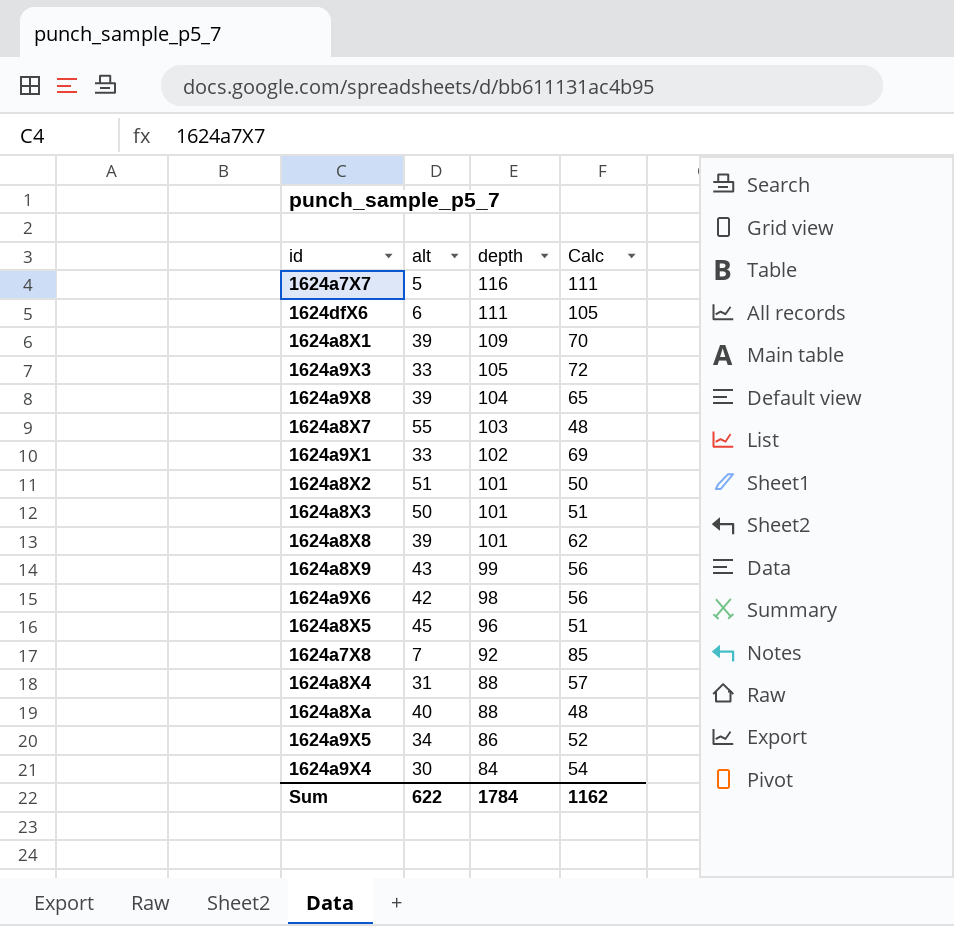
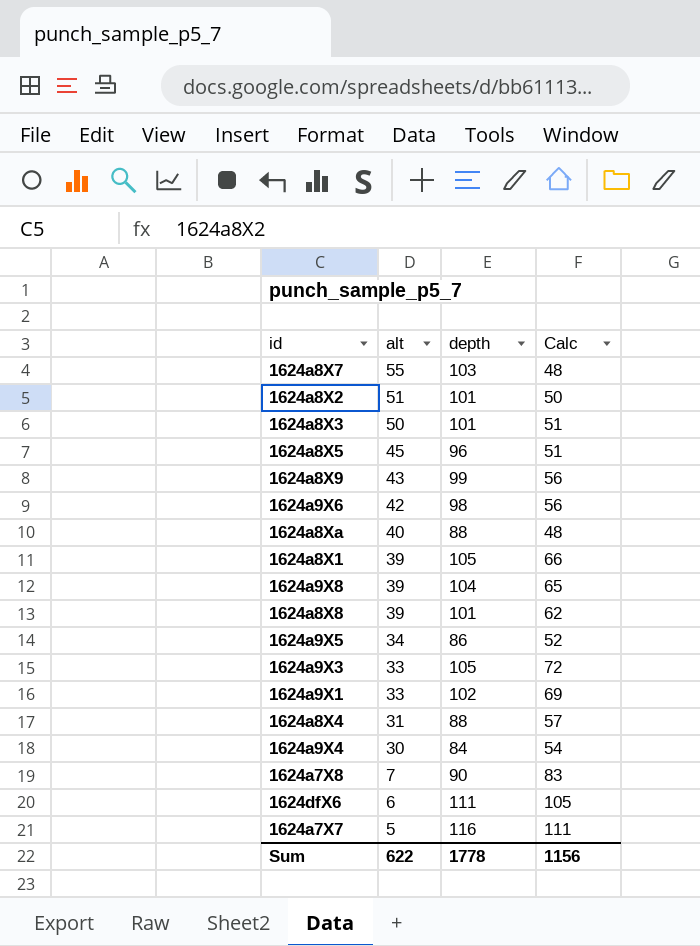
row order: depth descending -> alt descending
1624a8X1 | depth: 109 -> 105
1624a8X1 | Calc: 70 -> 66
1624a7X8 | depth: 92 -> 90
1624a7X8 | Calc: 85 -> 83
Sum | depth: 1784 -> 1778
Sum | Calc: 1162 -> 1156

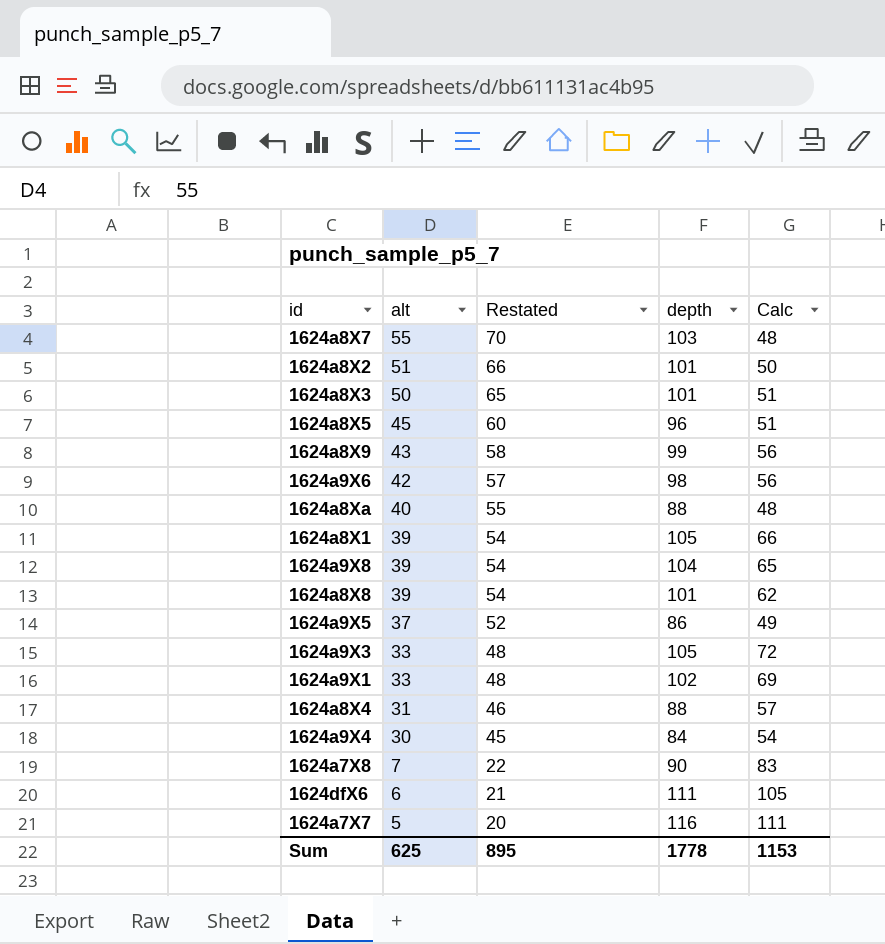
column Restated | formula: none -> [alt] + 15
1624a9X5 | alt: 34 -> 37
1624a9X5 | Calc: 52 -> 49
Sum | alt: 622 -> 625
Sum | Calc: 1156 -> 1153

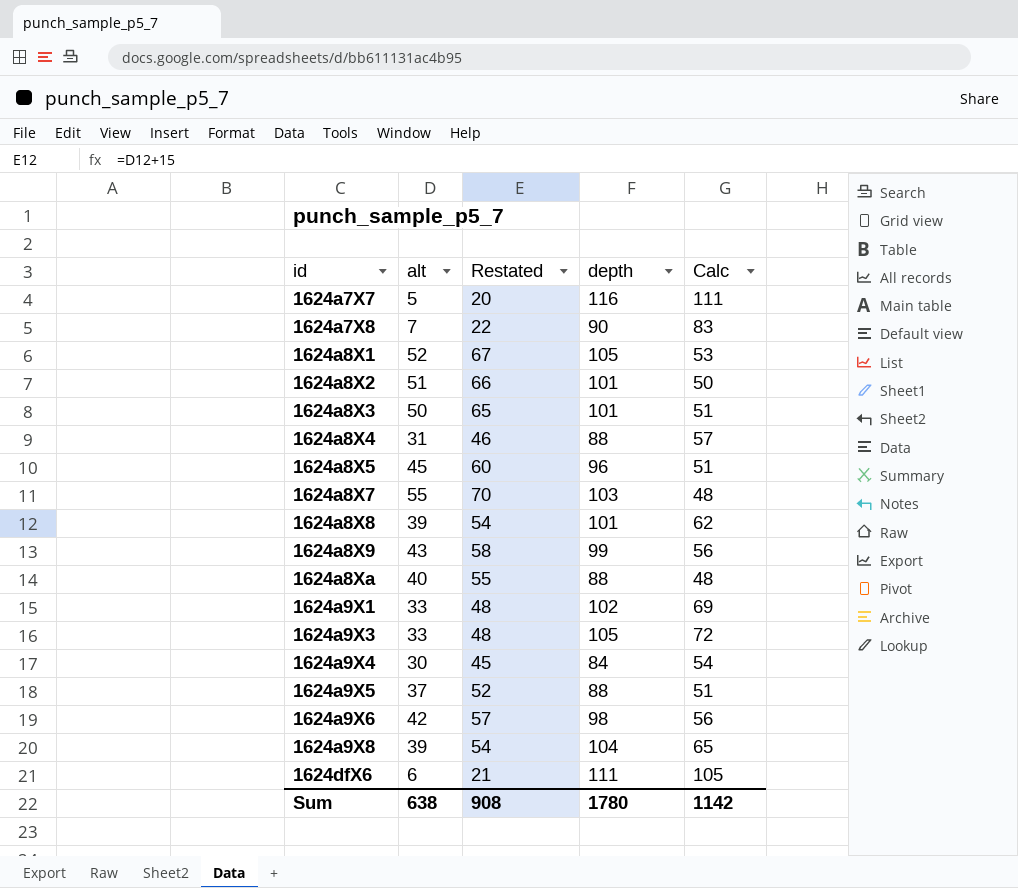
row order: alt descending -> id ascending
1624a8X1 | alt: 39 -> 52
1624a8X1 | Restated: 54 -> 67
1624a8X1 | Calc: 66 -> 53
1624a9X5 | depth: 86 -> 88
1624a9X5 | Calc: 49 -> 51
Sum | alt: 625 -> 638
Sum | Restated: 895 -> 908
Sum | depth: 1778 -> 1780
Sum | Calc: 1153 -> 1142

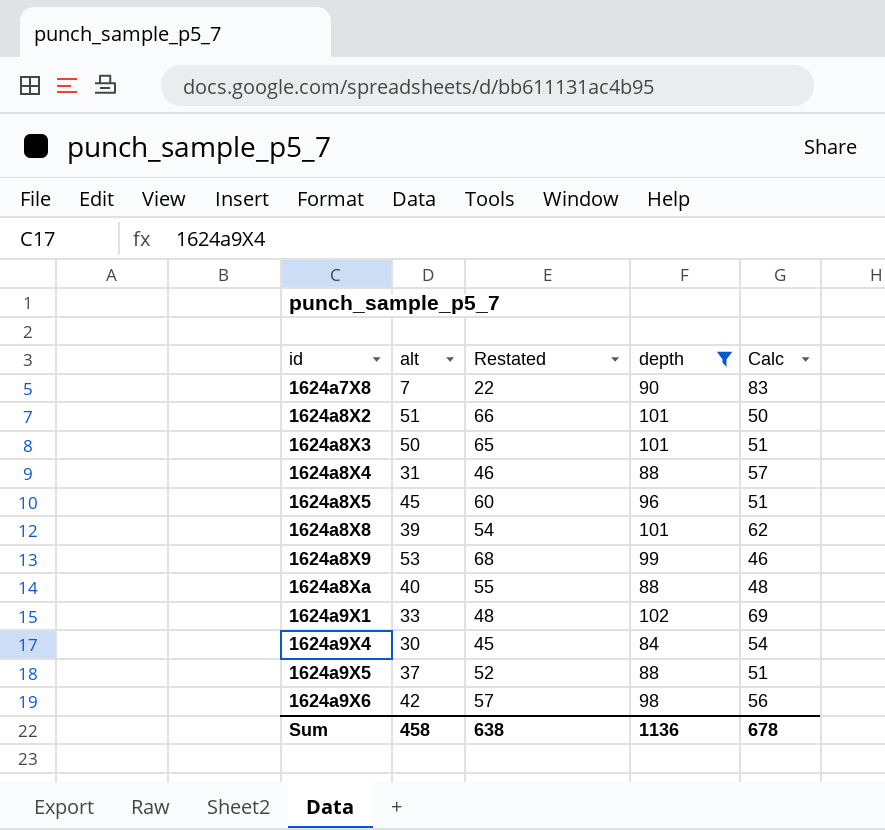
filter: none -> depth <= 102
1624a8X9 | alt: 43 -> 53
1624a8X9 | Restated: 58 -> 68
1624a8X9 | Calc: 56 -> 46
Sum | alt: 638 -> 458
Sum | Restated: 908 -> 638
Sum | depth: 1780 -> 1136
Sum | Calc: 1142 -> 678

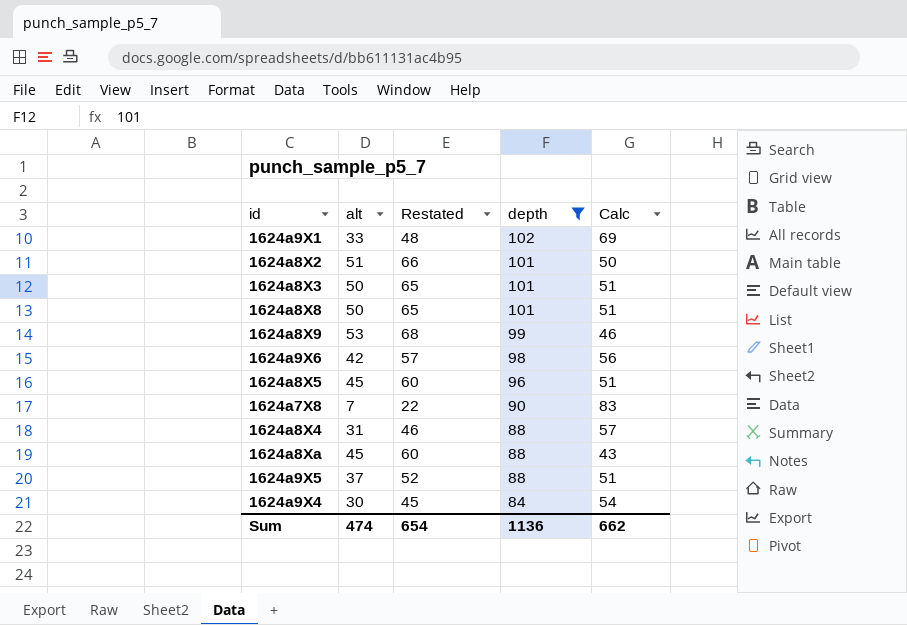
row order: id ascending -> depth descending
1624a8X8 | alt: 39 -> 50
1624a8X8 | Restated: 54 -> 65
1624a8X8 | Calc: 62 -> 51
1624a8Xa | alt: 40 -> 45
1624a8Xa | Restated: 55 -> 60
1624a8Xa | Calc: 48 -> 43
Sum | alt: 458 -> 474
Sum | Restated: 638 -> 654
Sum | Calc: 678 -> 662

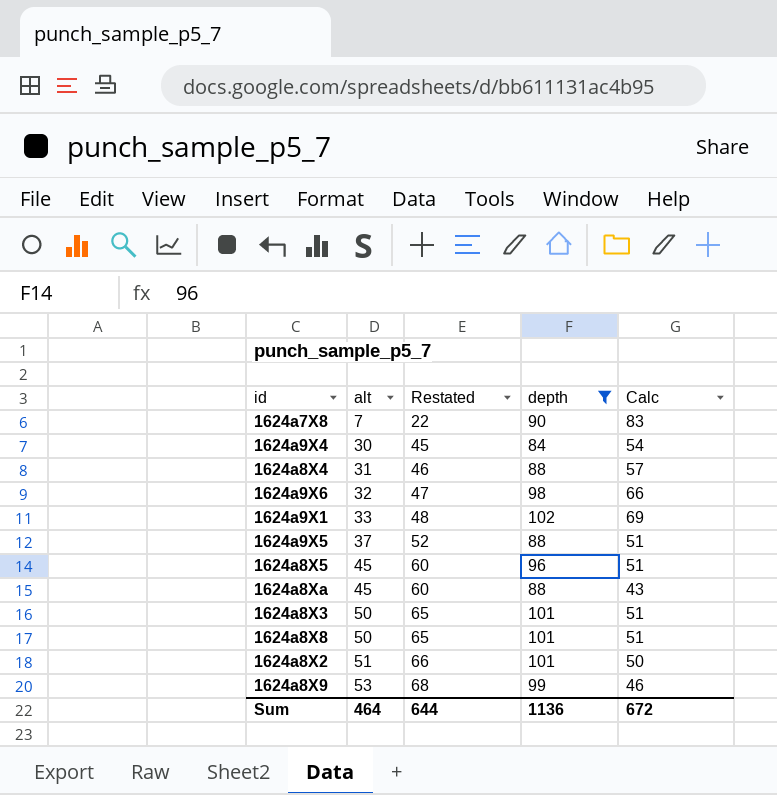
row order: depth descending -> alt ascending
1624a9X6 | alt: 42 -> 32
1624a9X6 | Restated: 57 -> 47
1624a9X6 | Calc: 56 -> 66
Sum | alt: 474 -> 464
Sum | Restated: 654 -> 644
Sum | Calc: 662 -> 672

